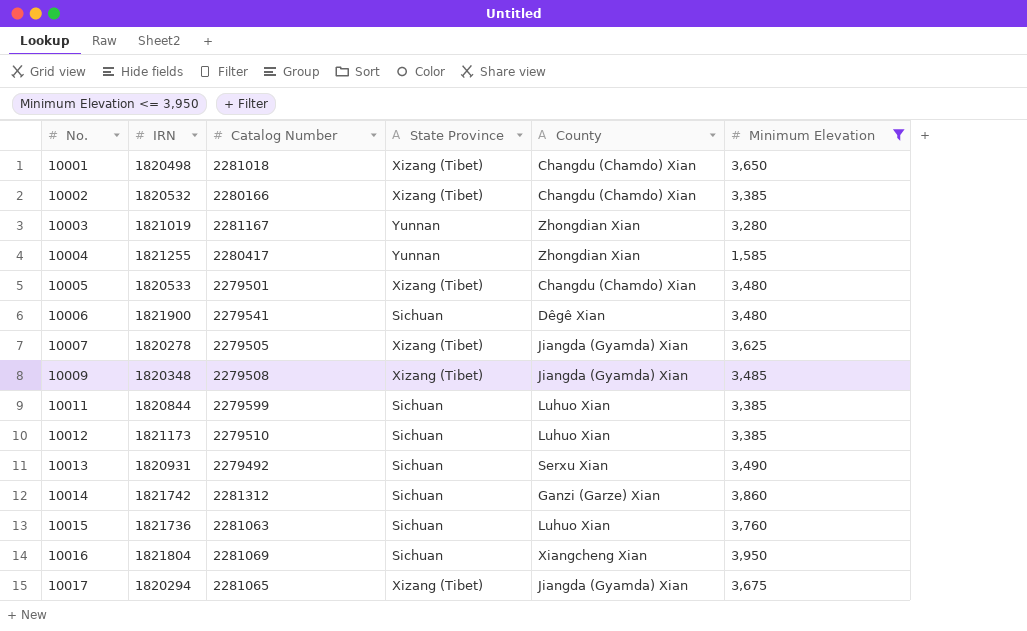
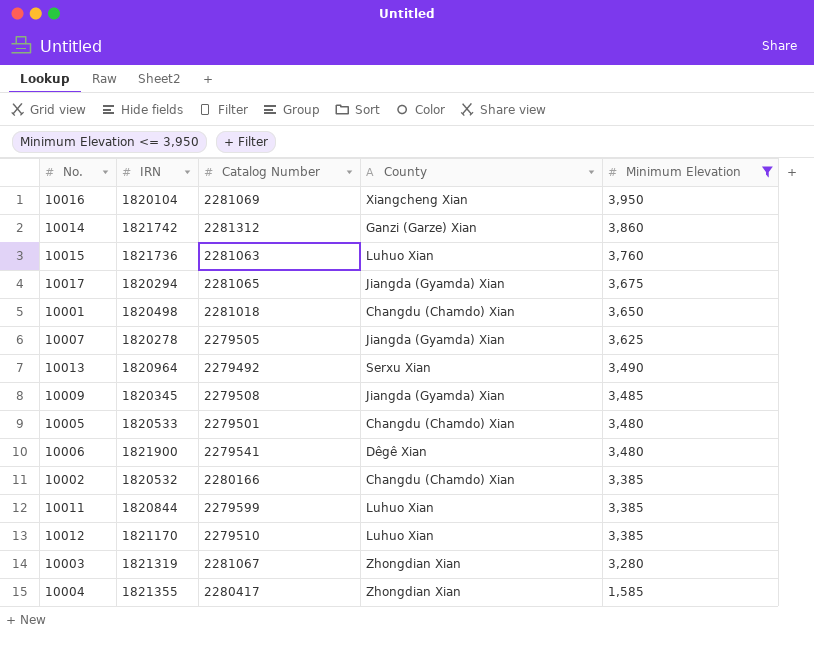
row order: No. ascending -> Minimum Elevation descending
column State Province | position: 4 -> none
10016 | IRN: 1821804 -> 1820104
10013 | IRN: 1820931 -> 1820964
10009 | IRN: 1820348 -> 1820345
10012 | IRN: 1821173 -> 1821170
10003 | IRN: 1821019 -> 1821319
10003 | Catalog Number: 2281167 -> 2281067
10004 | IRN: 1821255 -> 1821355

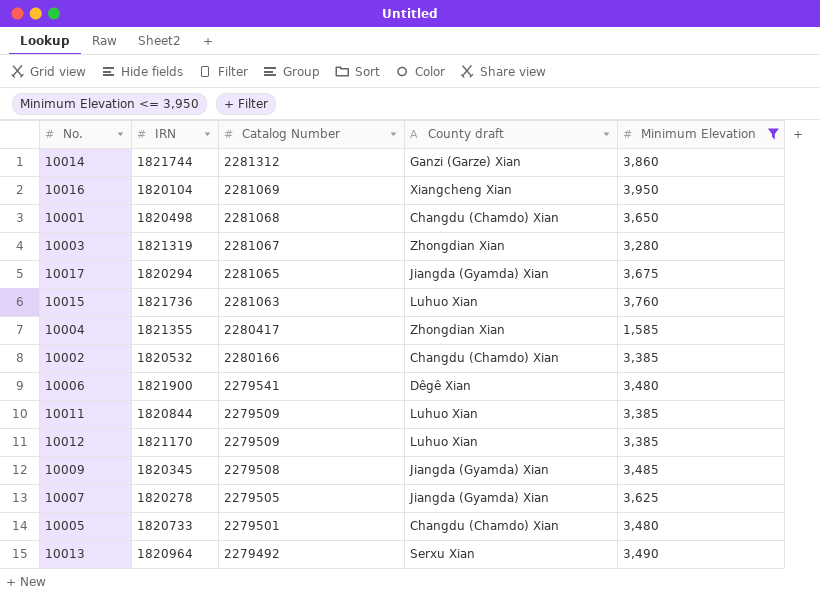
row order: Minimum Elevation descending -> Catalog Number descending
column name: County -> County draft
10014 | IRN: 1821742 -> 1821744
10001 | Catalog Number: 2281018 -> 2281068
10011 | Catalog Number: 2279599 -> 2279509
10012 | Catalog Number: 2279510 -> 2279509
10005 | IRN: 1820533 -> 1820733

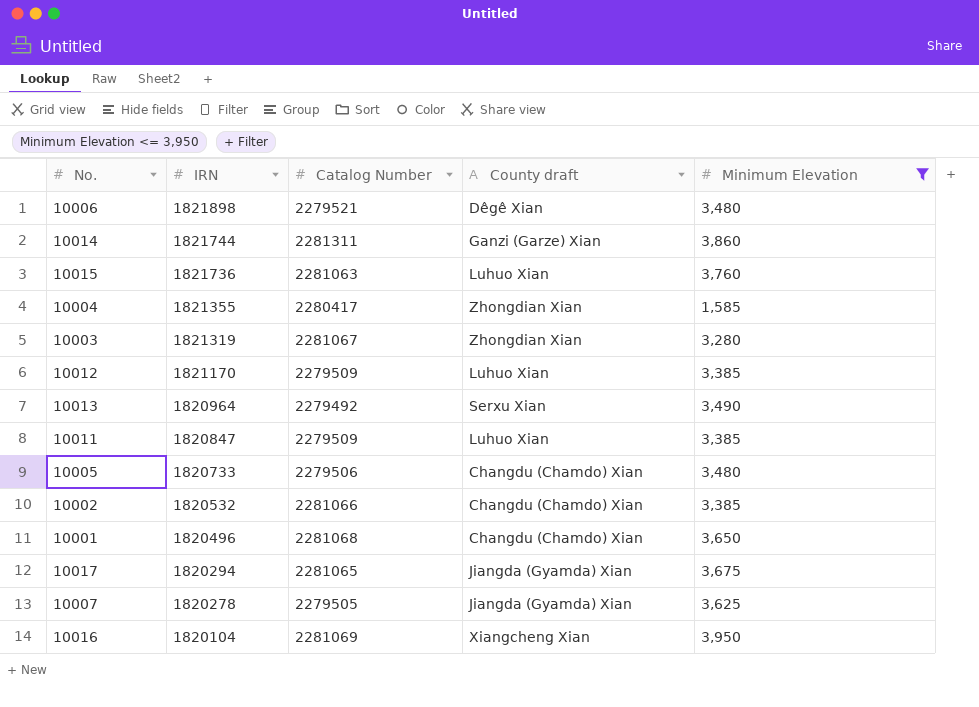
row order: Catalog Number descending -> IRN descending
row 10009: 1820345 | 2279508 | Jiangda (Gyamda) Xian | 3,485 -> none
10006 | IRN: 1821900 -> 1821898
10006 | Catalog Number: 2279541 -> 2279521
10014 | Catalog Number: 2281312 -> 2281311
10011 | IRN: 1820844 -> 1820847
10005 | Catalog Number: 2279501 -> 2279506
10002 | Catalog Number: 2280166 -> 2281066
10001 | IRN: 1820498 -> 1820496

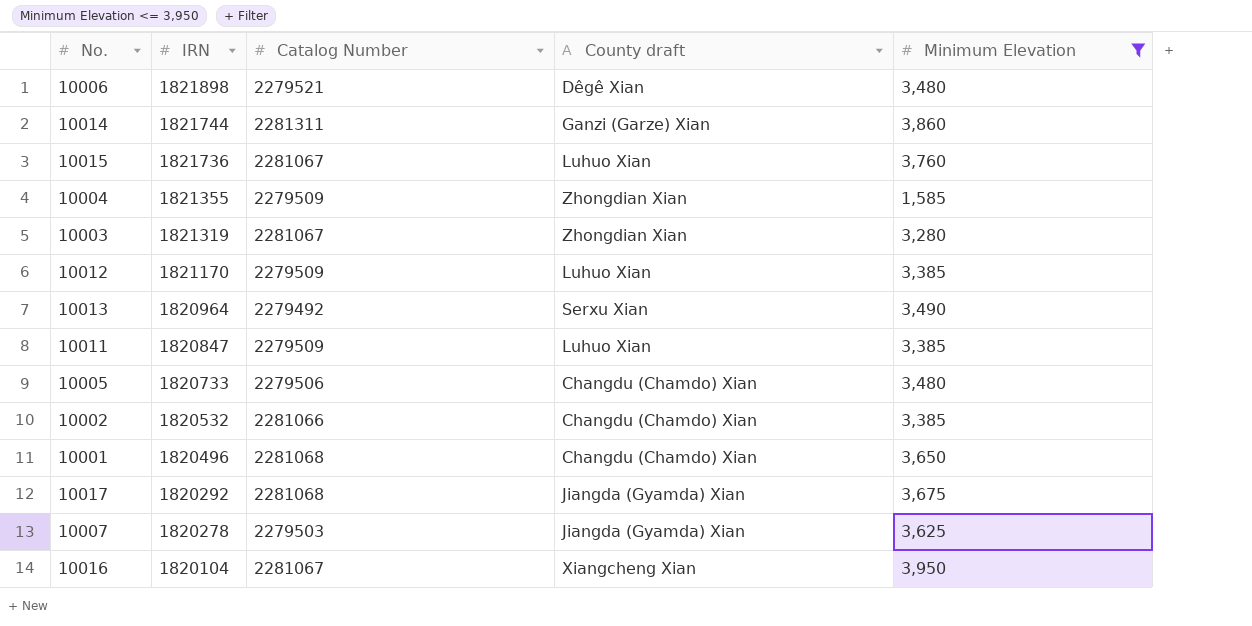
10015 | Catalog Number: 2281063 -> 2281067
10004 | Catalog Number: 2280417 -> 2279509
10017 | IRN: 1820294 -> 1820292
10017 | Catalog Number: 2281065 -> 2281068
10007 | Catalog Number: 2279505 -> 2279503
10016 | Catalog Number: 2281069 -> 2281067

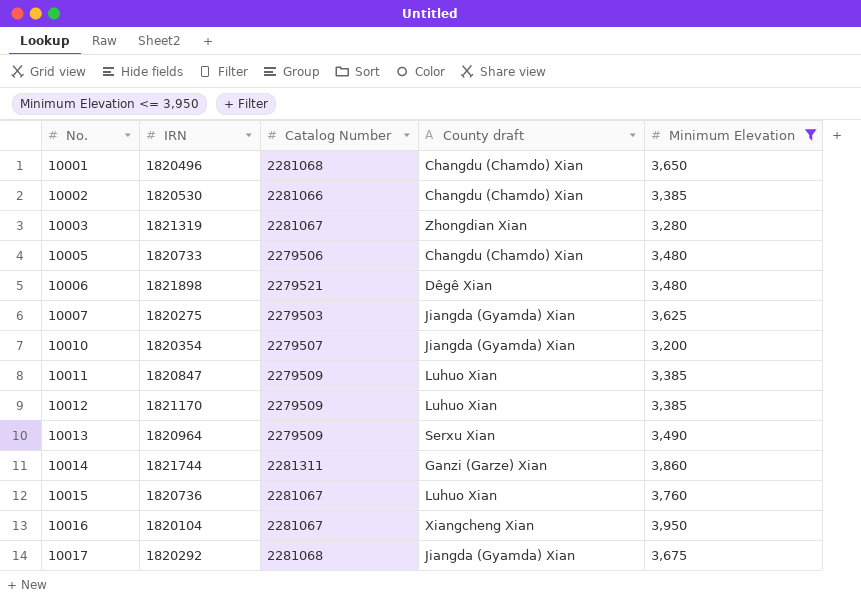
row order: IRN descending -> No. ascending
row 10004: 1821355 | 2279509 | Zhongdian Xian | 1,585 -> none
10002 | IRN: 1820532 -> 1820530
10007 | IRN: 1820278 -> 1820275
row 10010: none -> 1820354 | 2279507 | Jiangda (Gyamda) Xian | 3,200
10013 | Catalog Number: 2279492 -> 2279509
10015 | IRN: 1821736 -> 1820736

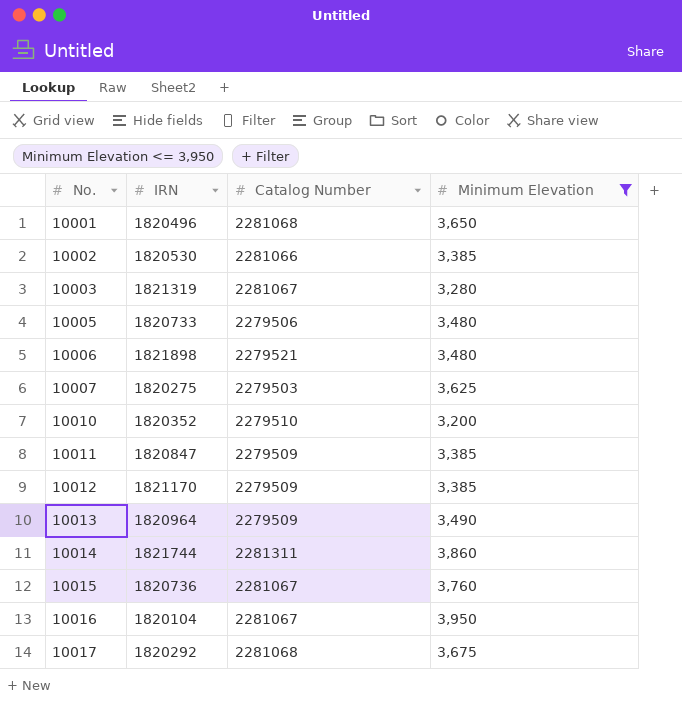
column County draft | position: 4 -> none
10010 | IRN: 1820354 -> 1820352
10010 | Catalog Number: 2279507 -> 2279510

